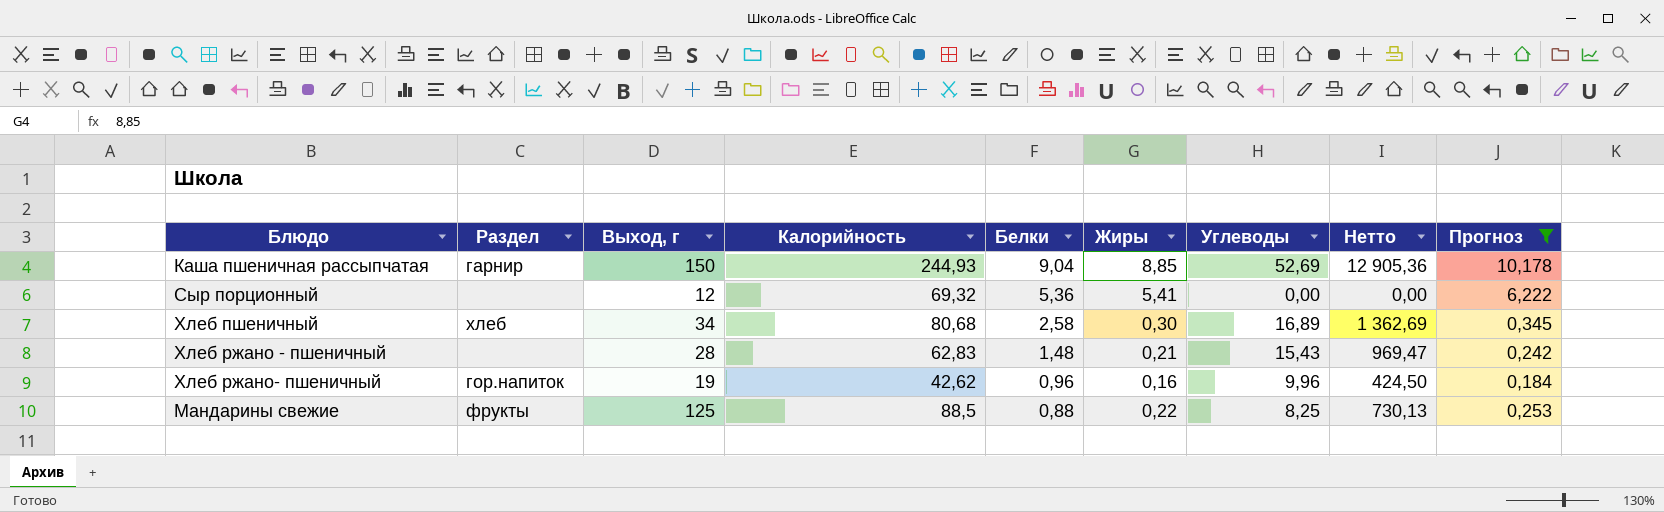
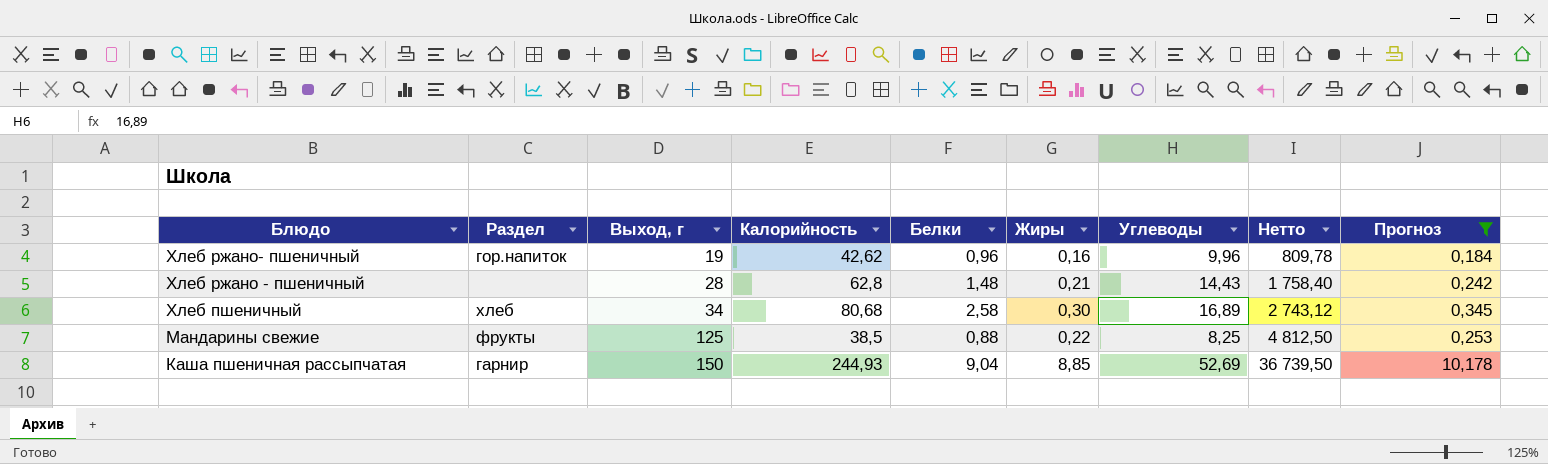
row order: Белки descending -> Блюдо descending
column Нетто | formula: [Калорийность] * [Углеводы] -> [Выход, г] * [Калорийность]
row Сыр порционный: none | 12 | 69,32 | 5,36 | 5,41 | 0,00 | 0,00 | 6,222 -> none
Хлеб ржано - пшеничный | Калорийность: 62,83 -> 62,8
Хлеб ржано - пшеничный | Углеводы: 15,43 -> 14,43
Мандарины свежие | Калорийность: 88,5 -> 38,5

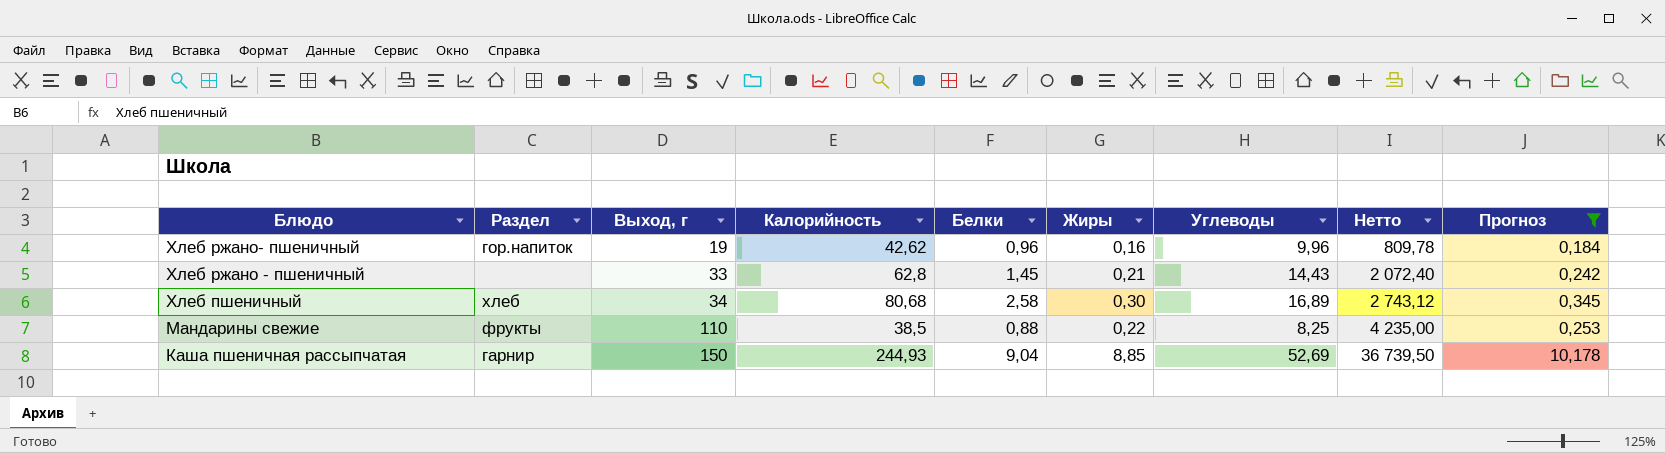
Хлеб ржано - пшеничный | Выход, г: 28 -> 33
Хлеб ржано - пшеничный | Белки: 1,48 -> 1,45
Хлеб ржано - пшеничный | Нетто: 1 758,40 -> 2 072,40
Мандарины свежие | Выход, г: 125 -> 110
Мандарины свежие | Нетто: 4 812,50 -> 4 235,00

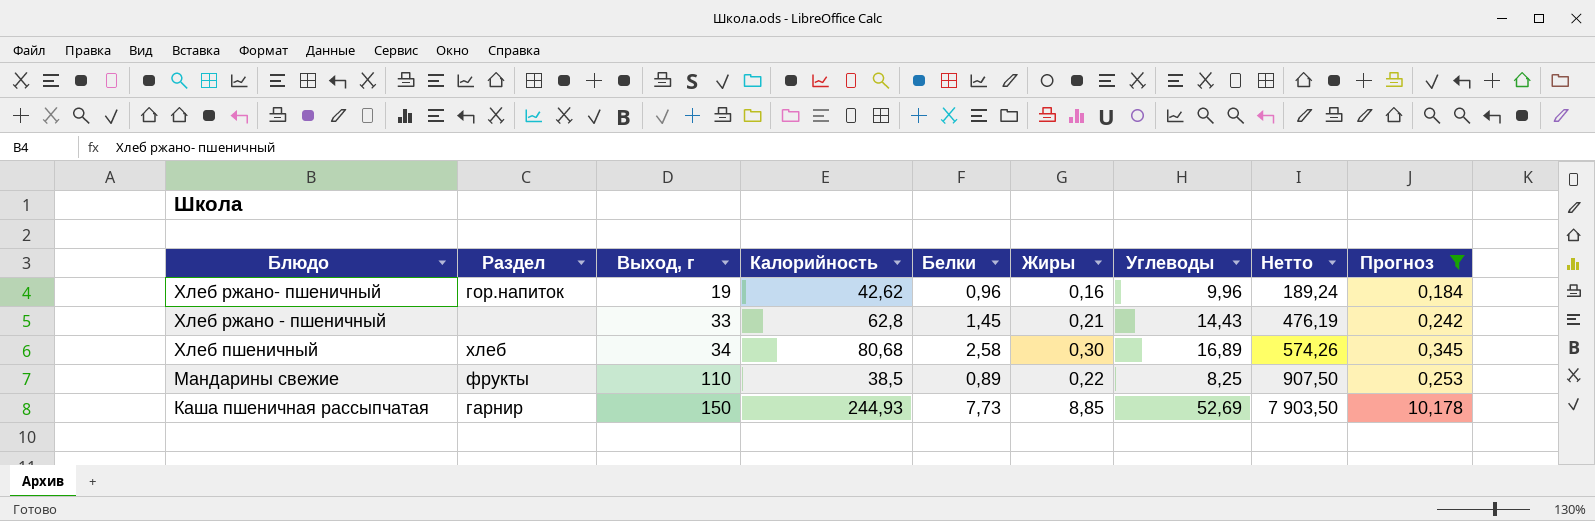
column Нетто | formula: [Выход, г] * [Калорийность] -> [Выход, г] * [Углеводы]
Мандарины свежие | Белки: 0,88 -> 0,89
Каша пшеничная рассыпчатая | Белки: 9,04 -> 7,73

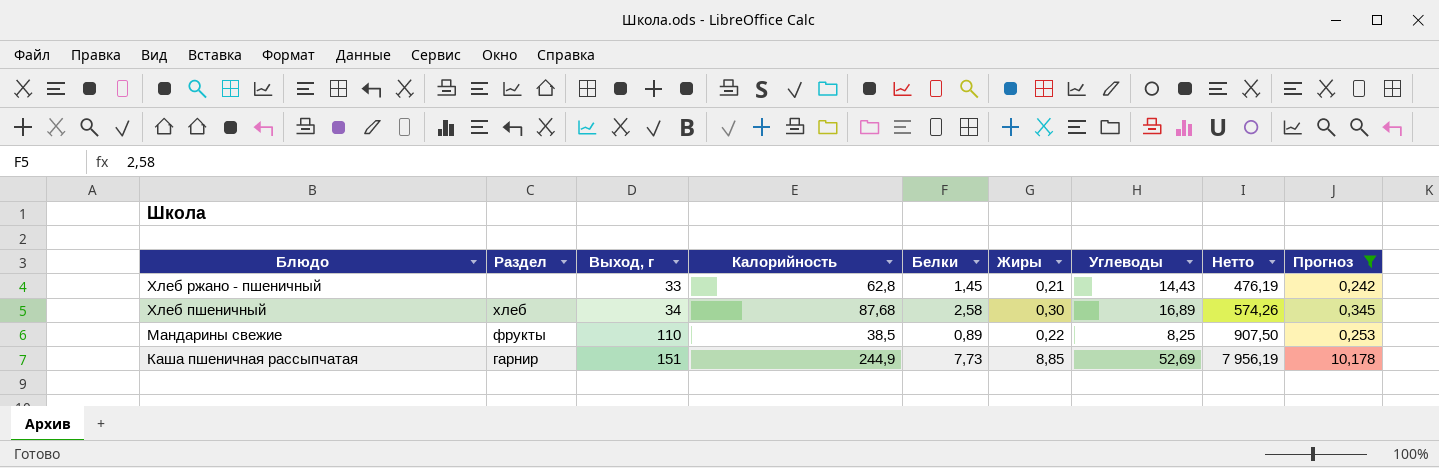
row Хлеб ржано- пшеничный: гор.напиток | 19 | 42,62 | 0,96 | 0,16 | 9,96 | 189,24 | 0,184 -> none
Хлеб пшеничный | Калорийность: 80,68 -> 87,68
Каша пшеничная рассыпчатая | Выход, г: 150 -> 151
Каша пшеничная рассыпчатая | Калорийность: 244,93 -> 244,9
Каша пшеничная рассыпчатая | Нетто: 7 903,50 -> 7 956,19

